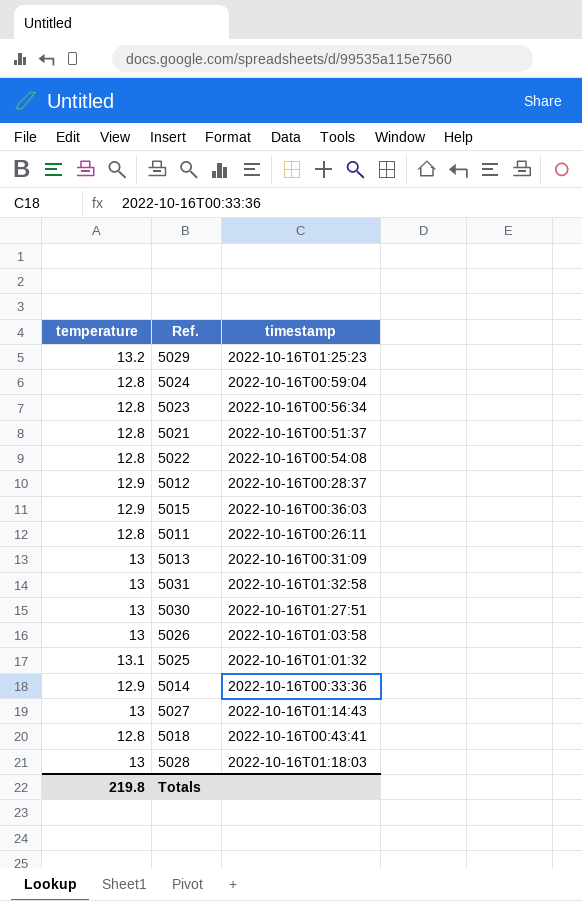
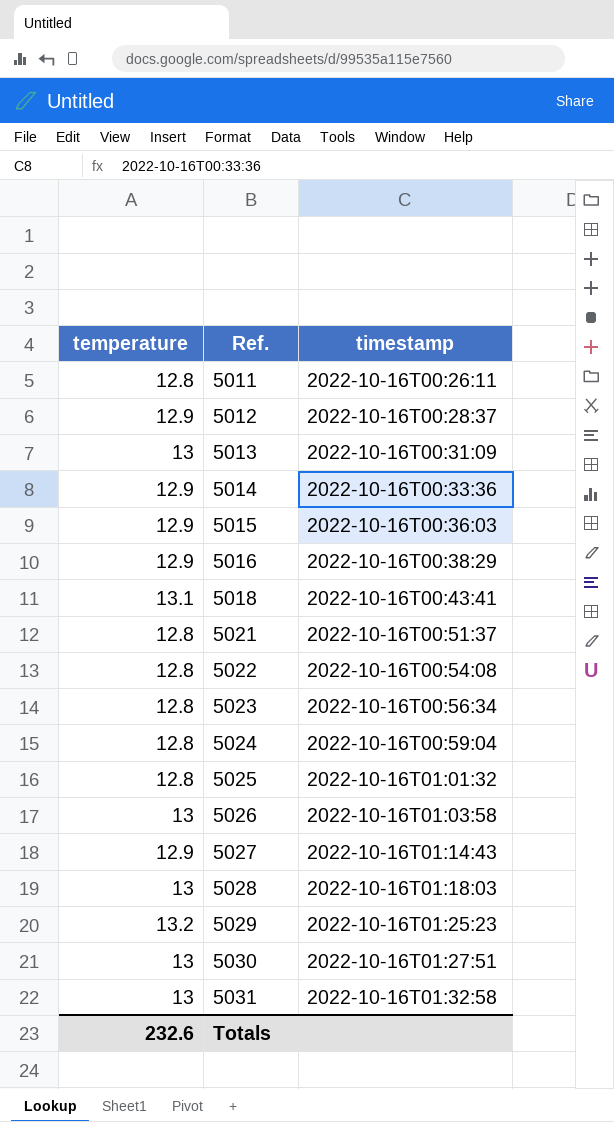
row order: none -> Ref. ascending
row 5016: none -> 12.9 | 2022-10-16T00:38:29
5018 | temperature: 12.8 -> 13.1
5025 | temperature: 13.1 -> 12.8
5027 | temperature: 13 -> 12.9
Totals | temperature: 219.8 -> 232.6

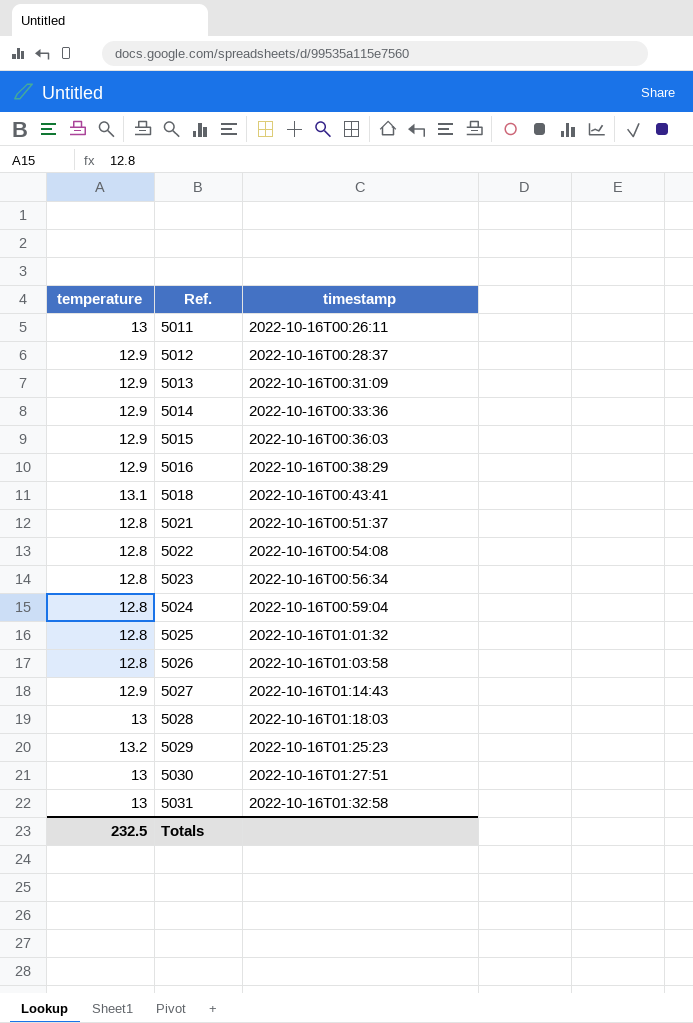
5011 | temperature: 12.8 -> 13
5013 | temperature: 13 -> 12.9
5026 | temperature: 13 -> 12.8
Totals | temperature: 232.6 -> 232.5

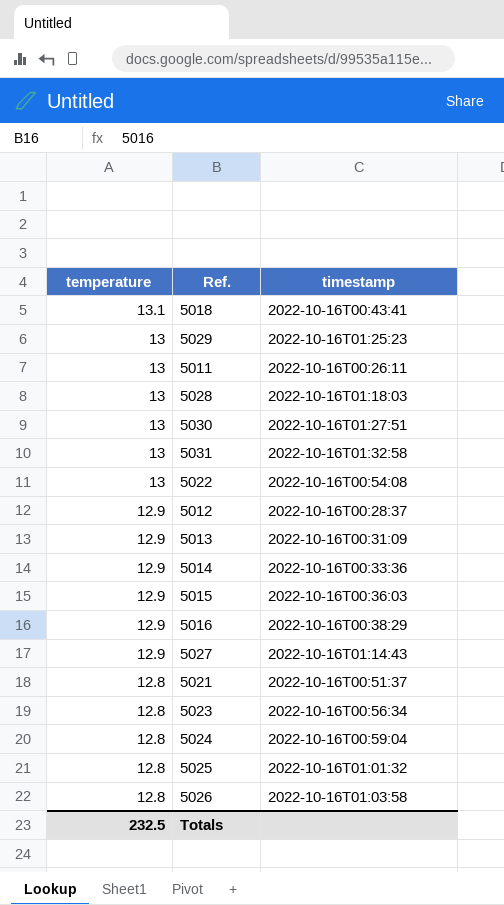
row order: Ref. ascending -> temperature descending
5029 | temperature: 13.2 -> 13
5022 | temperature: 12.8 -> 13

